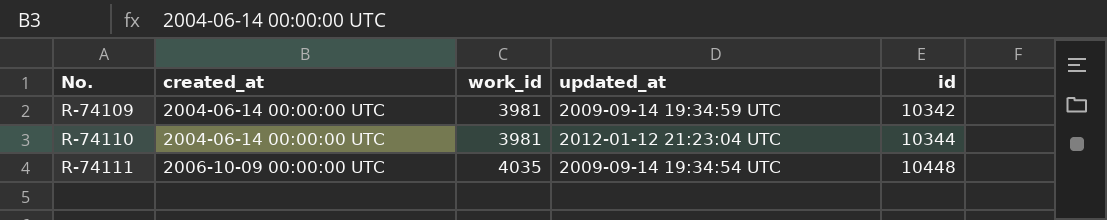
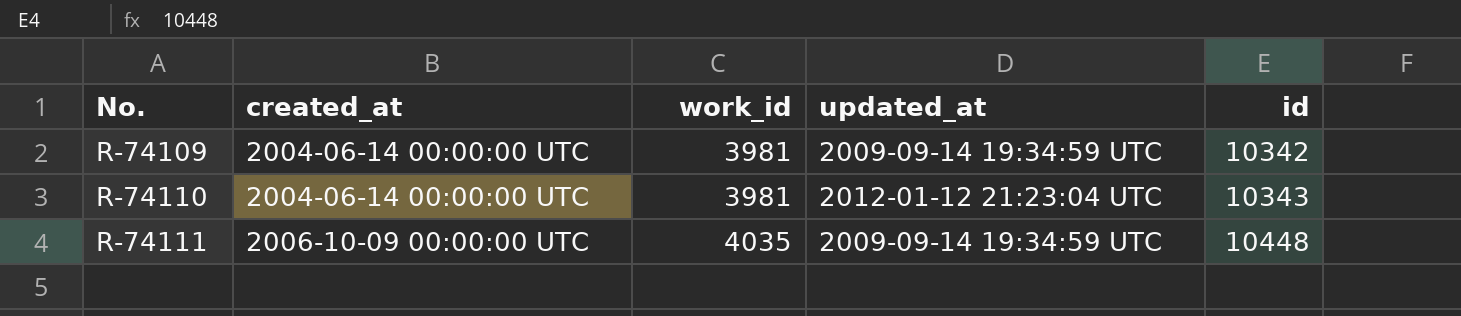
R-74110 | id: 10344 -> 10343
R-74111 | updated_at: 2009-09-14 19:34:54 UTC -> 2009-09-14 19:34:59 UTC

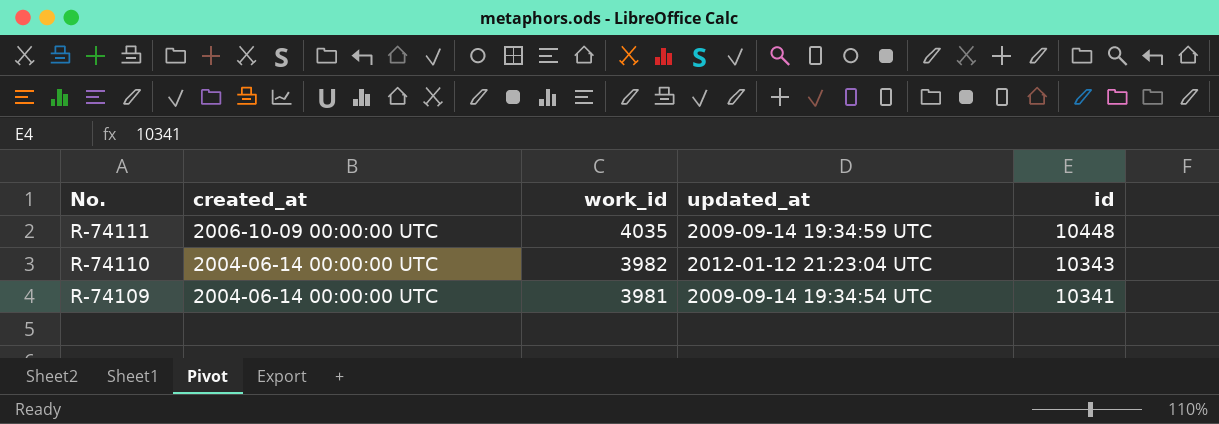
row order: No. ascending -> No. descending
R-74110 | work_id: 3981 -> 3982
R-74109 | updated_at: 2009-09-14 19:34:59 UTC -> 2009-09-14 19:34:54 UTC
R-74109 | id: 10342 -> 10341

